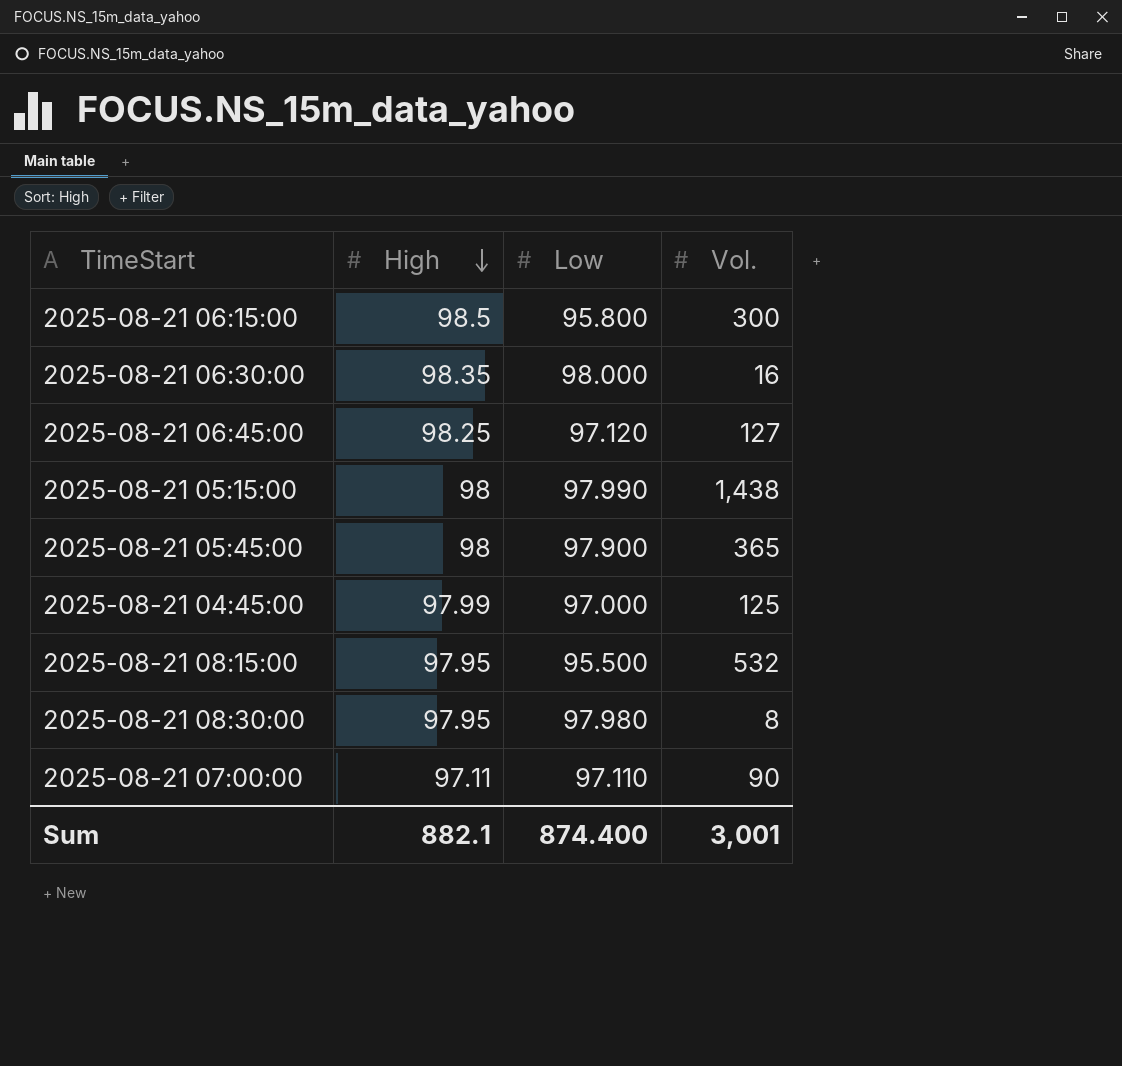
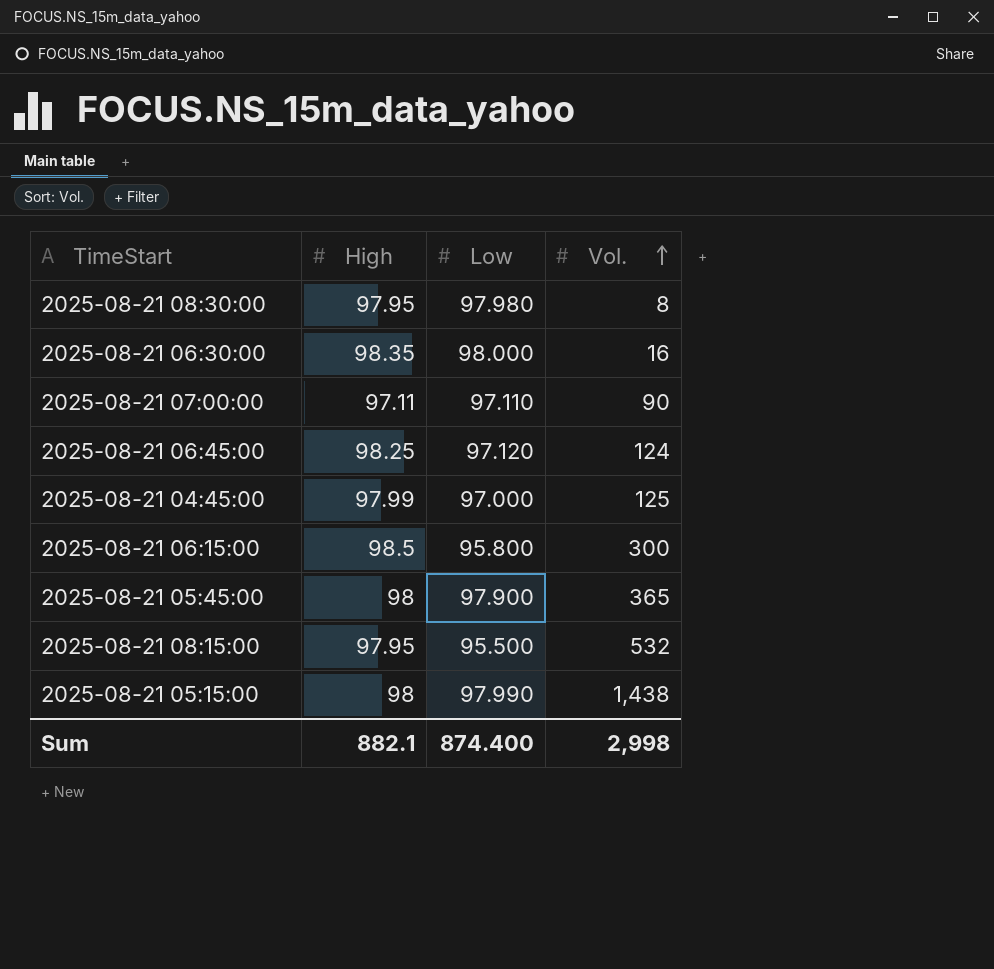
row order: High descending -> Vol. ascending
2025-08-21 06:45:00 | Vol.: 127 -> 124
Sum | Vol.: 3,001 -> 2,998

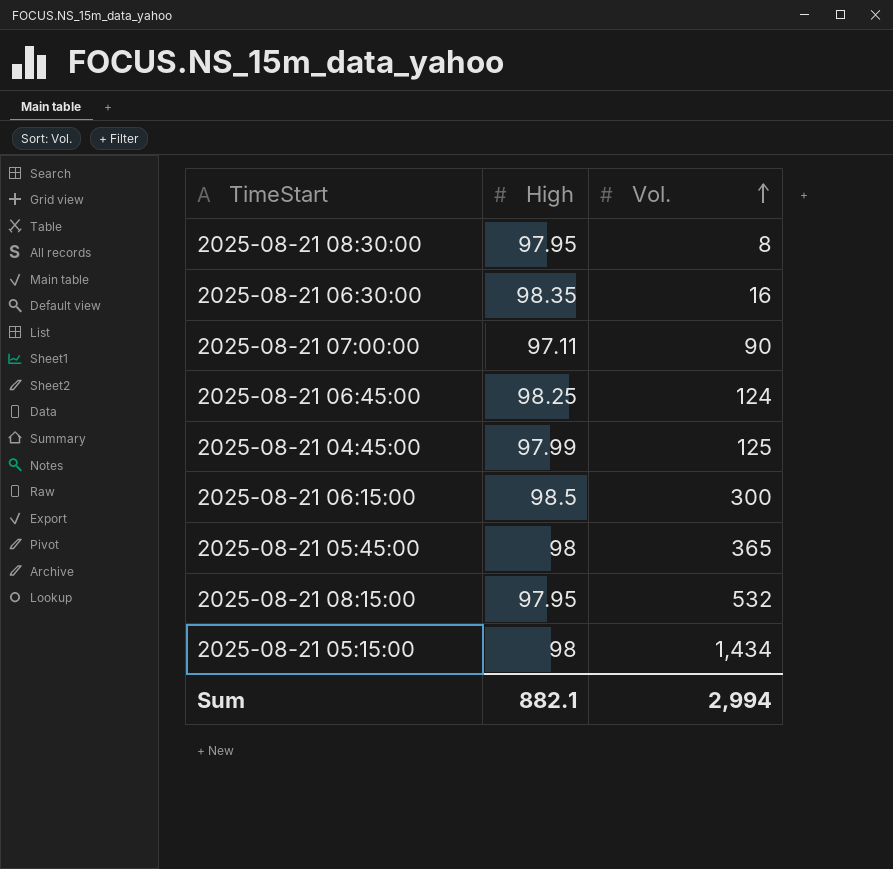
column Low | position: 3 -> none
2025-08-21 05:15:00 | Vol.: 1,438 -> 1,434
Sum | Vol.: 2,998 -> 2,994

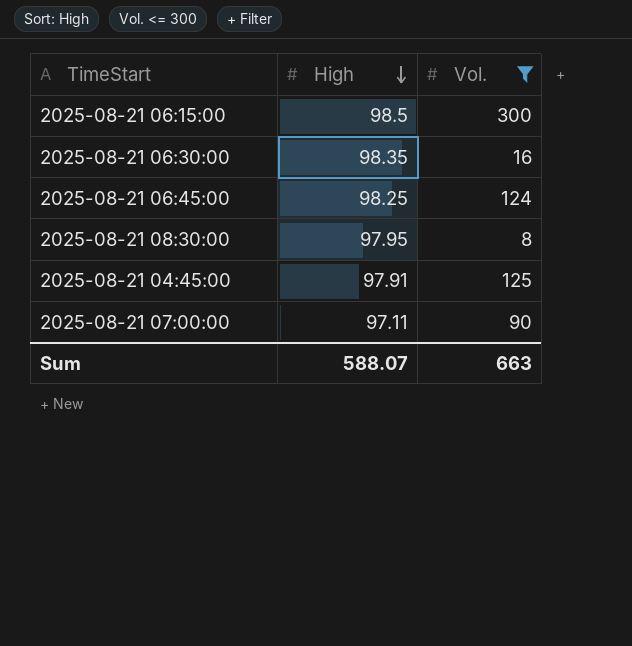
filter: none -> Vol. <= 300
row order: Vol. ascending -> High descending
2025-08-21 04:45:00 | High: 97.99 -> 97.91
Sum | High: 882.1 -> 588.07
Sum | Vol.: 2,994 -> 663

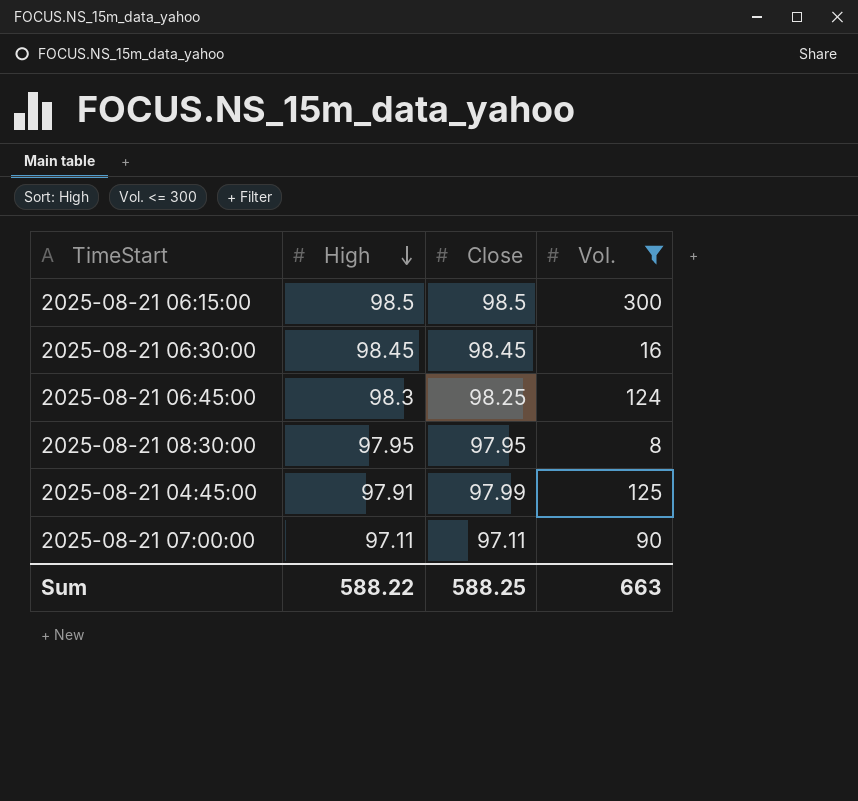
column Close | position: none -> 3
2025-08-21 06:30:00 | High: 98.35 -> 98.45
2025-08-21 06:45:00 | High: 98.25 -> 98.3
Sum | High: 588.07 -> 588.22

